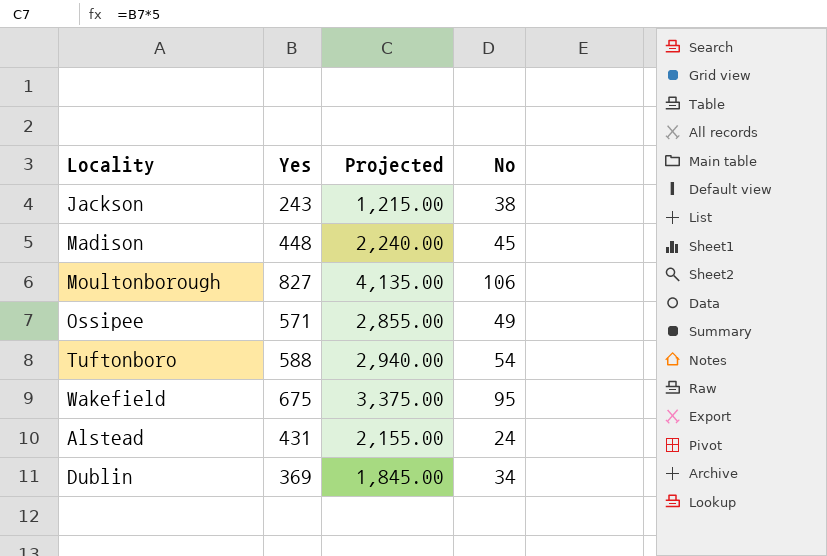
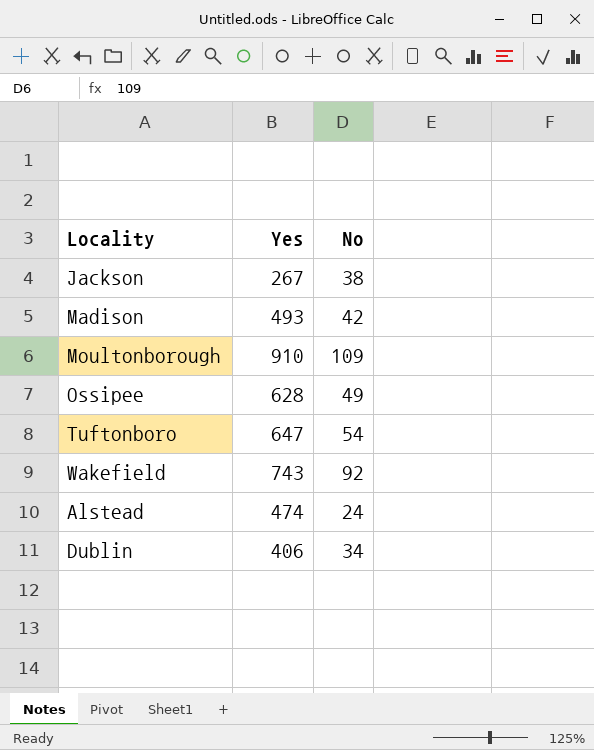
column Projected | formula: [Yes] * 5 -> none
Jackson | Yes: 243 -> 267
Madison | Yes: 448 -> 493
Madison | No: 45 -> 42
Moultonborough | Yes: 827 -> 910
Moultonborough | No: 106 -> 109
Ossipee | Yes: 571 -> 628
Tuftonboro | Yes: 588 -> 647
Wakefield | Yes: 675 -> 743
Wakefield | No: 95 -> 92
Alstead | Yes: 431 -> 474
Dublin | Yes: 369 -> 406

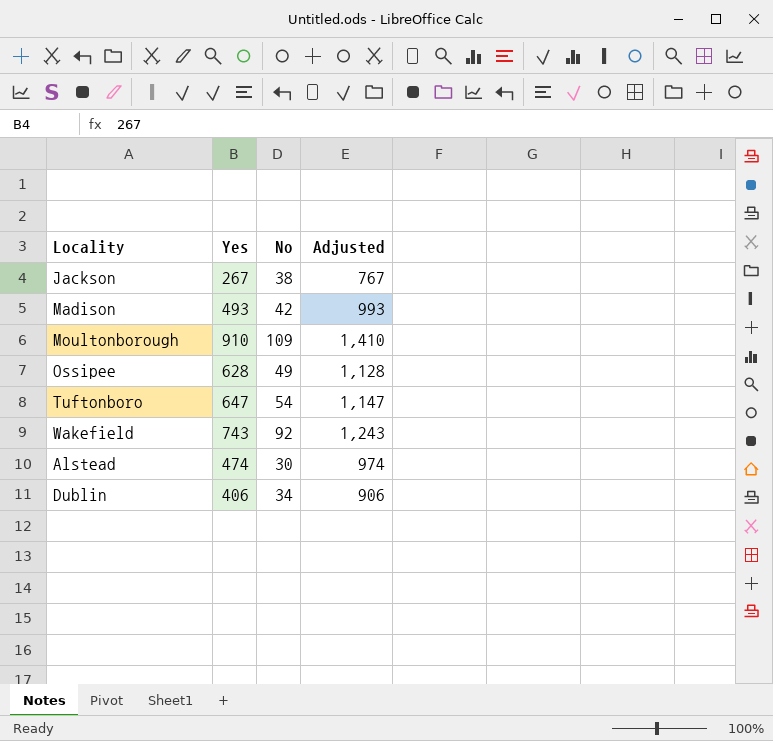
column Adjusted | formula: none -> [Yes] + 500
Alstead | No: 24 -> 30

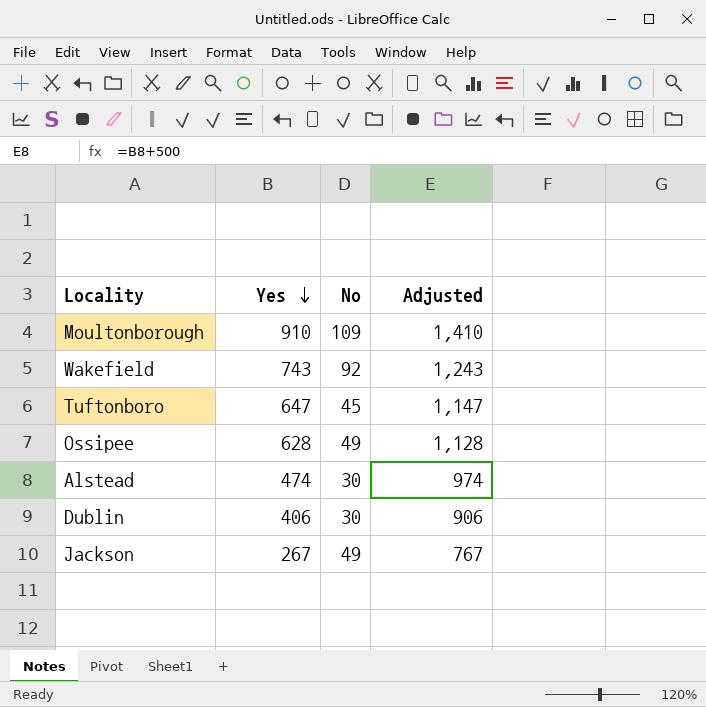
row order: none -> Yes descending
row Madison: 493 | 42 | 993 -> none
Tuftonboro | No: 54 -> 45
Dublin | No: 34 -> 30
Jackson | No: 38 -> 49

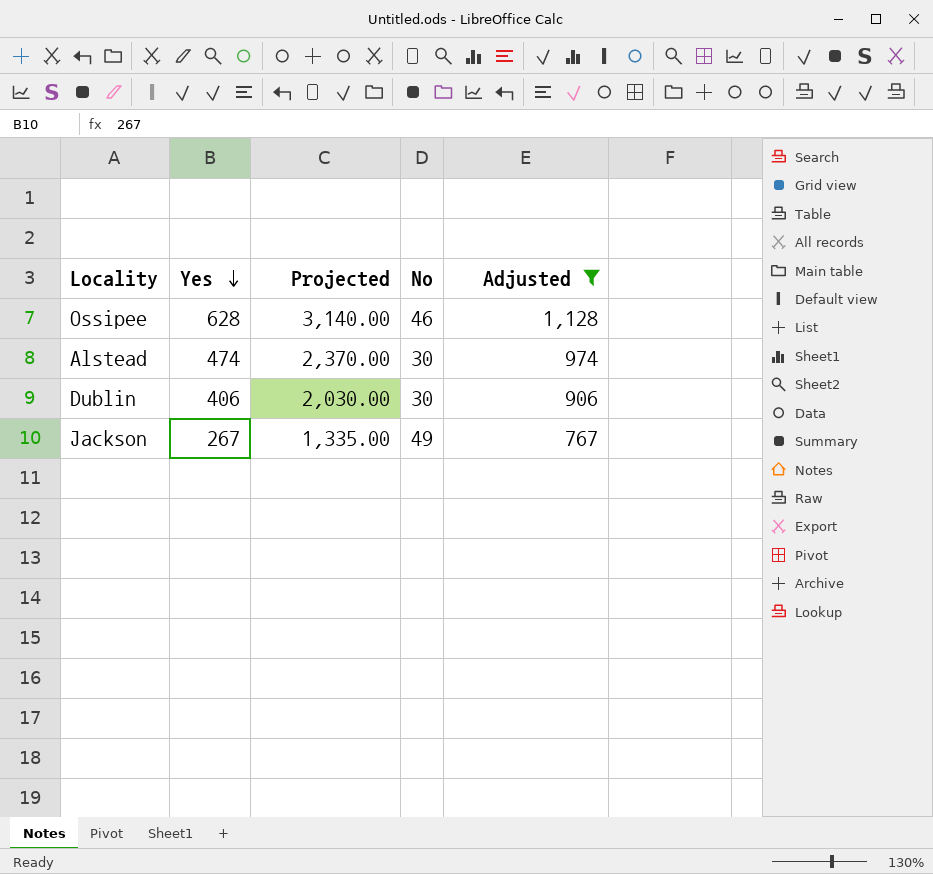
filter: none -> Adjusted <= 1,128
column Projected | formula: none -> [Yes] * 5
Ossipee | No: 49 -> 46

